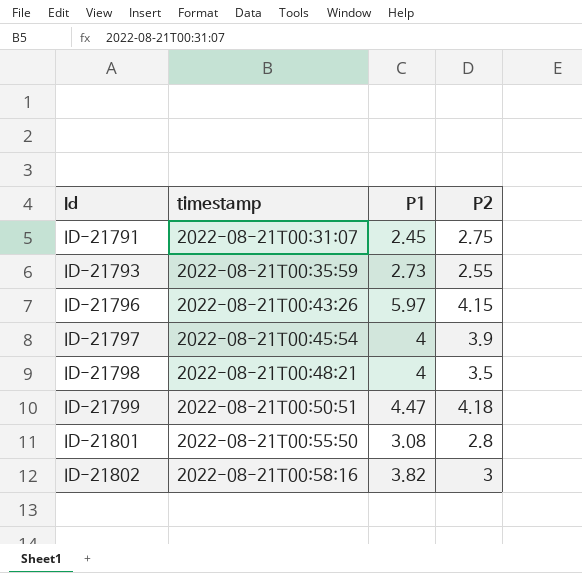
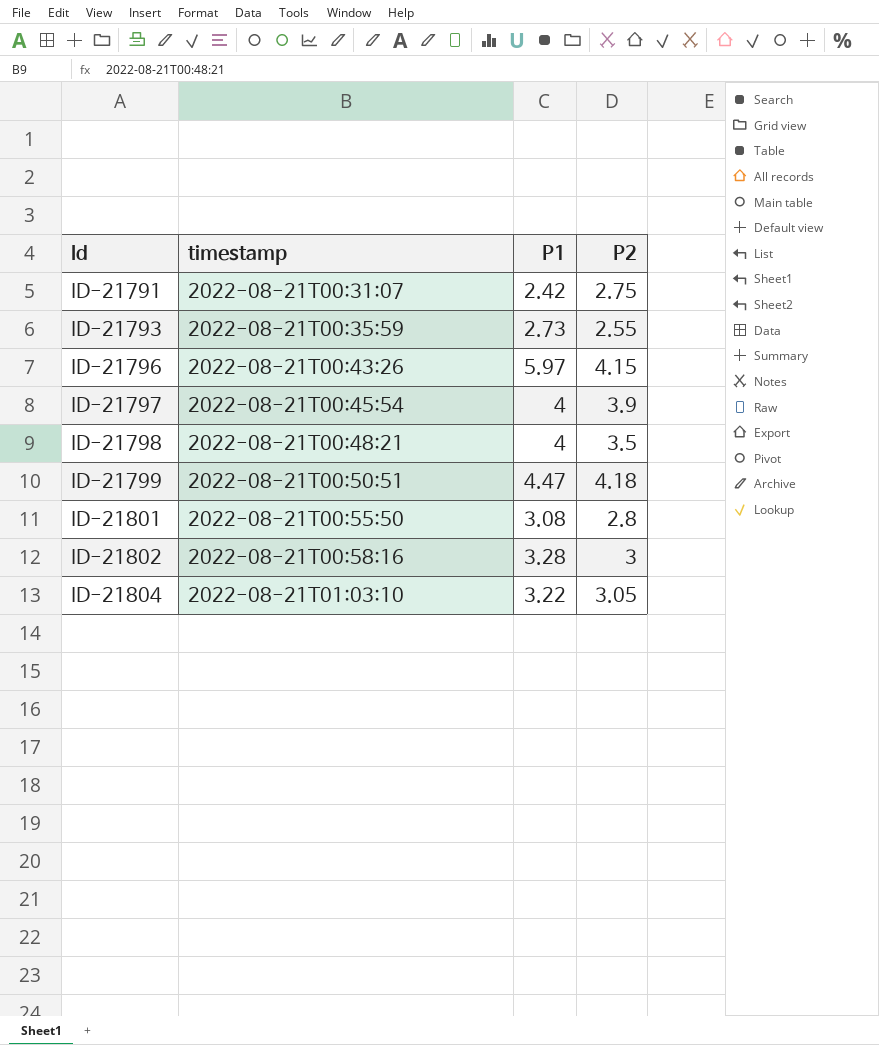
ID-21791 | P1: 2.45 -> 2.42
ID-21802 | P1: 3.82 -> 3.28
row ID-21804: none -> 2022-08-21T01:03:10 | 3.22 | 3.05

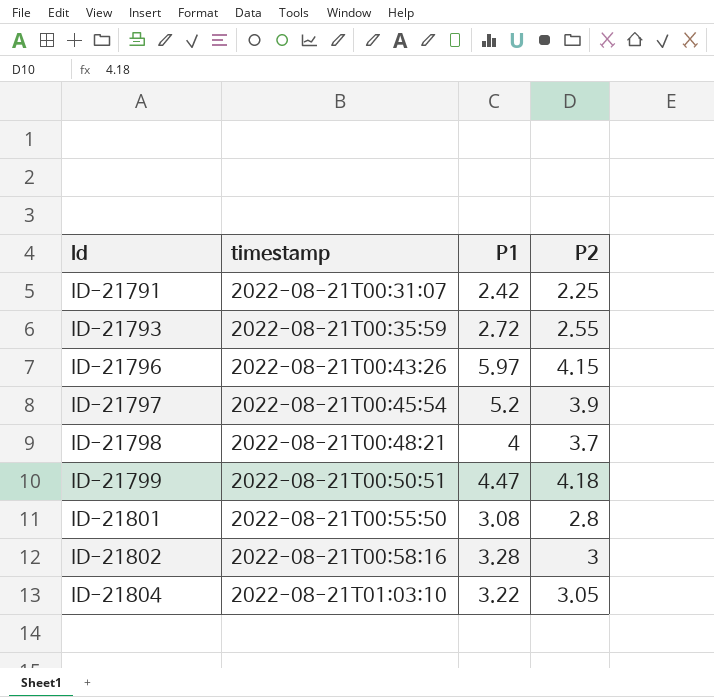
ID-21791 | P2: 2.75 -> 2.25
ID-21793 | P1: 2.73 -> 2.72
ID-21797 | P1: 4 -> 5.2
ID-21798 | P2: 3.5 -> 3.7

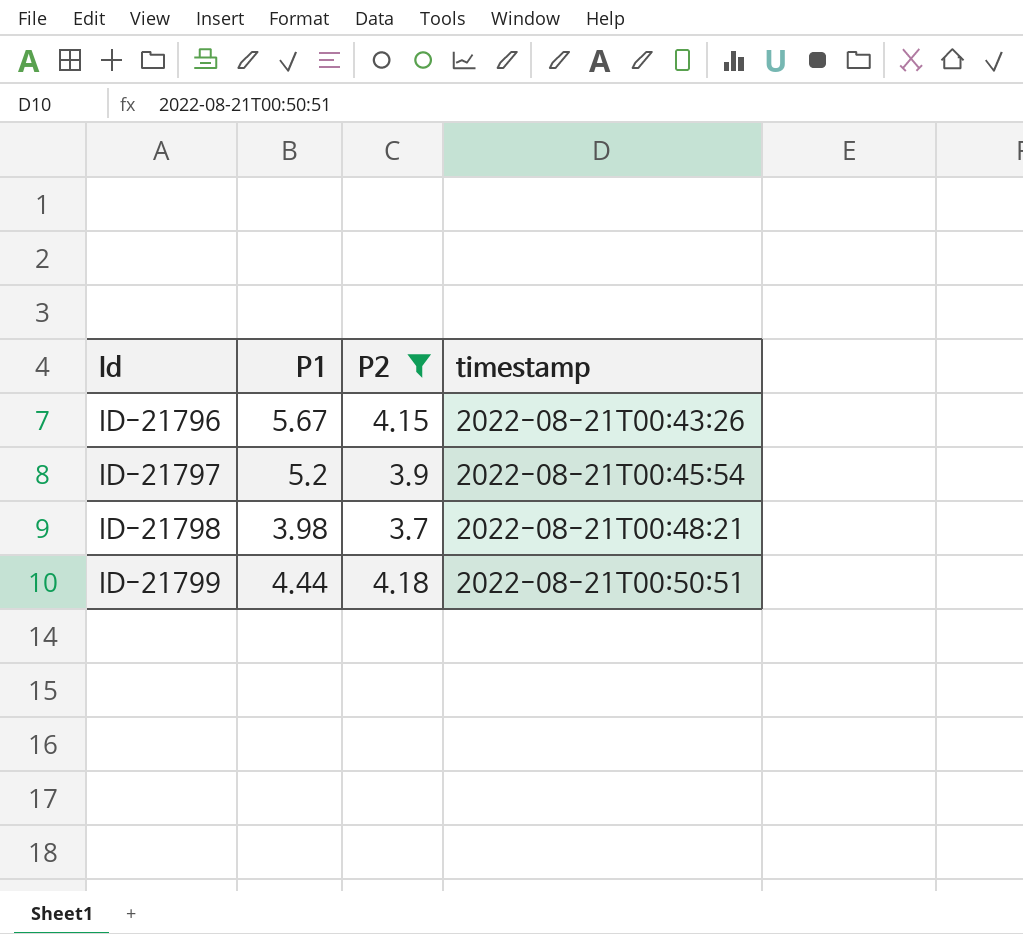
filter: none -> P2 >= 3.7
column timestamp | position: 2 -> 4
ID-21796 | P1: 5.97 -> 5.67
ID-21798 | P1: 4 -> 3.98
ID-21799 | P1: 4.47 -> 4.44

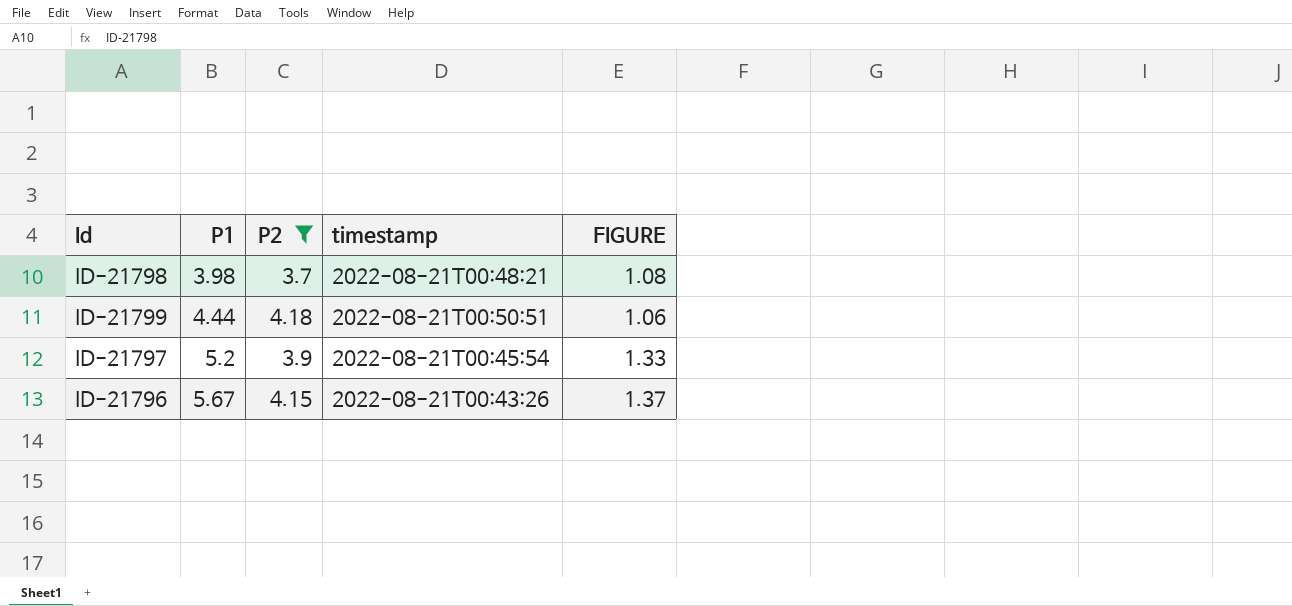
row order: Id ascending -> P1 ascending
column FIGURE | formula: none -> [P1] / [P2]

